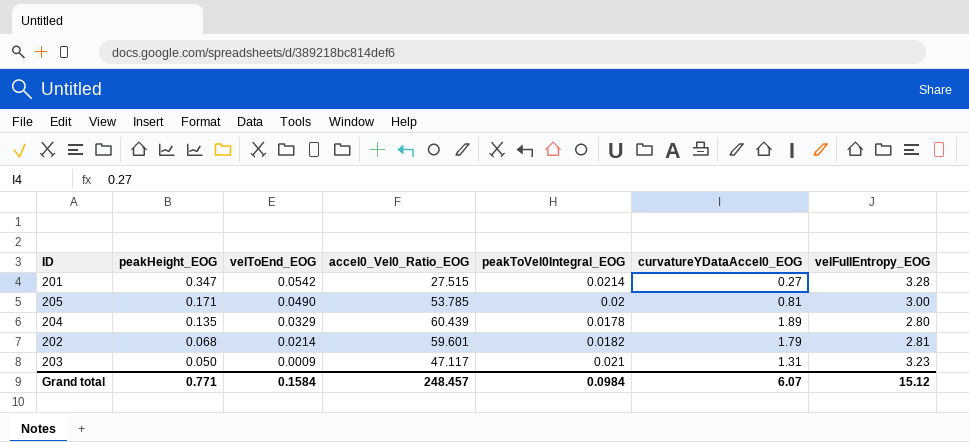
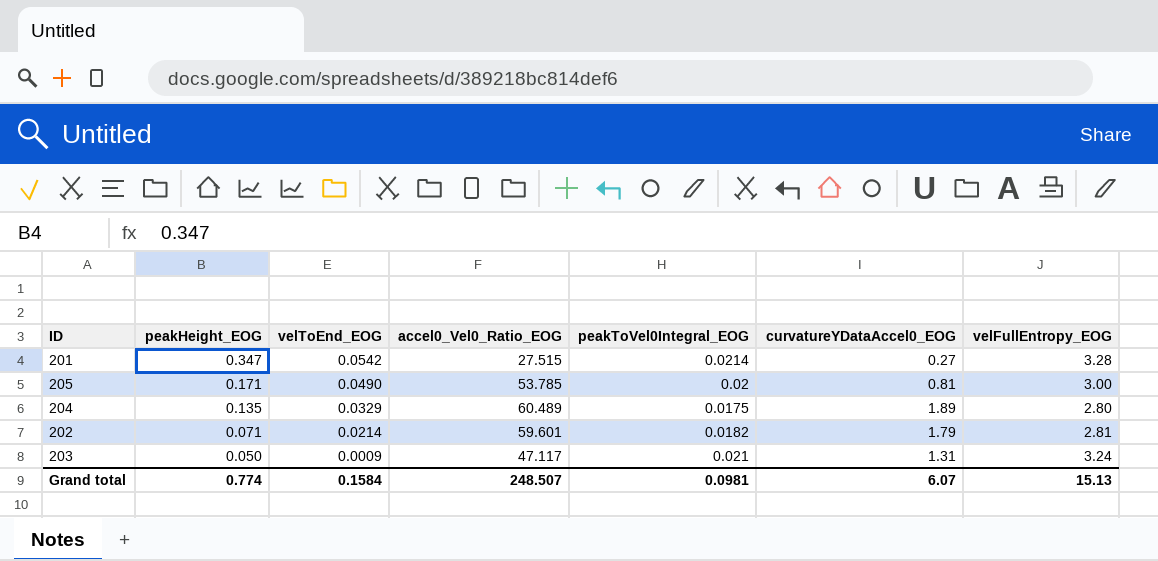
204 | accel0_Vel0_Ratio_EOG: 60.439 -> 60.489
204 | peakToVel0Integral_EOG: 0.0178 -> 0.0175
202 | peakHeight_EOG: 0.068 -> 0.071
203 | velFullEntropy_EOG: 3.23 -> 3.24
Grand total | peakHeight_EOG: 0.771 -> 0.774
Grand total | accel0_Vel0_Ratio_EOG: 248.457 -> 248.507
Grand total | peakToVel0Integral_EOG: 0.0984 -> 0.0981
Grand total | velFullEntropy_EOG: 15.12 -> 15.13

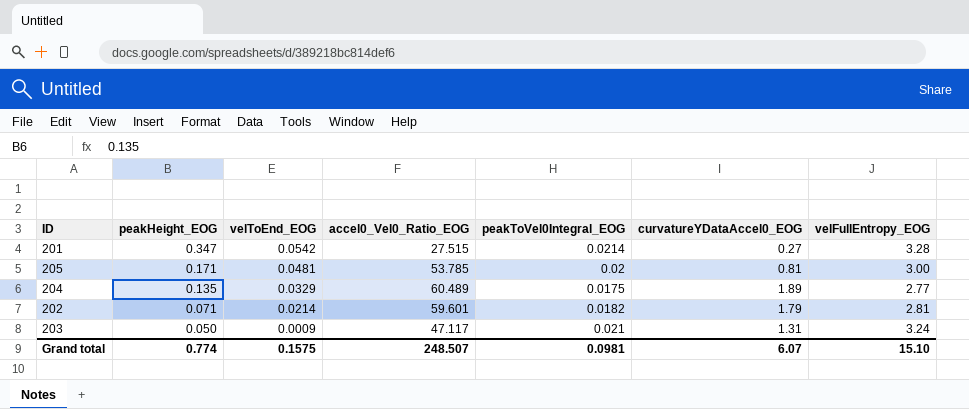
205 | velToEnd_EOG: 0.0490 -> 0.0481
204 | velFullEntropy_EOG: 2.80 -> 2.77
Grand total | velToEnd_EOG: 0.1584 -> 0.1575
Grand total | velFullEntropy_EOG: 15.13 -> 15.10

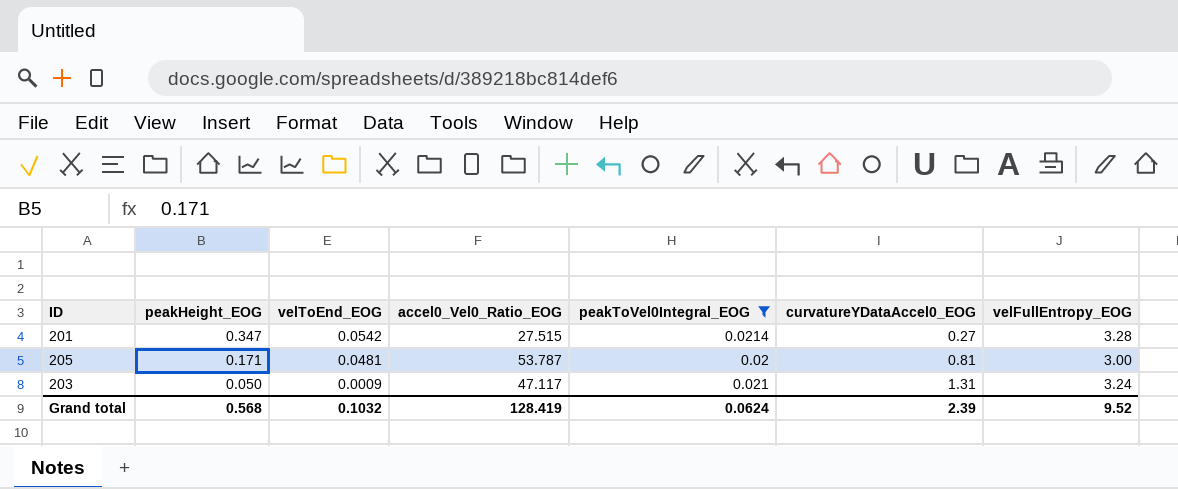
filter: none -> peakToVel0Integral_EOG >= 0.02
205 | accel0_Vel0_Ratio_EOG: 53.785 -> 53.787
Grand total | peakHeight_EOG: 0.774 -> 0.568
Grand total | velToEnd_EOG: 0.1575 -> 0.1032
Grand total | accel0_Vel0_Ratio_EOG: 248.507 -> 128.419
Grand total | peakToVel0Integral_EOG: 0.0981 -> 0.0624
Grand total | curvatureYDataAccel0_EOG: 6.07 -> 2.39
Grand total | velFullEntropy_EOG: 15.10 -> 9.52

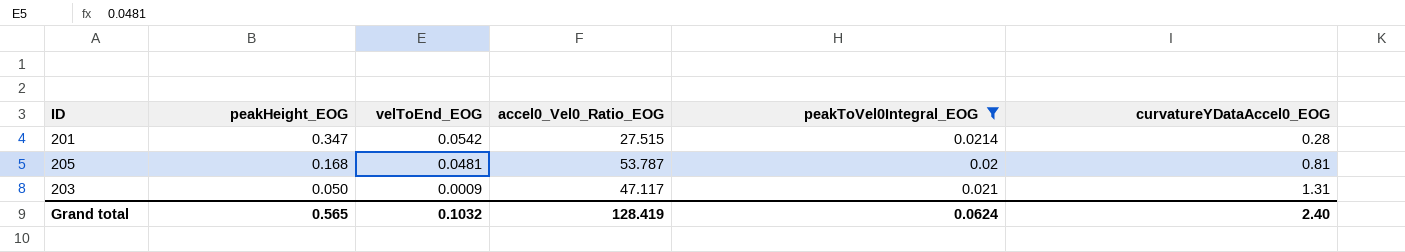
column velFullEntropy_EOG | position: 7 -> none
201 | curvatureYDataAccel0_EOG: 0.27 -> 0.28
205 | peakHeight_EOG: 0.171 -> 0.168
Grand total | peakHeight_EOG: 0.568 -> 0.565
Grand total | curvatureYDataAccel0_EOG: 2.39 -> 2.40

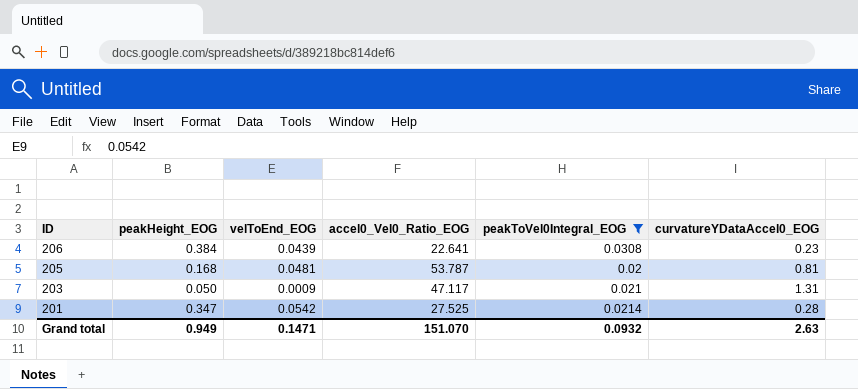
row order: peakHeight_EOG descending -> ID descending
row 206: none -> 0.384 | 0.0439 | 22.641 | 0.0308 | 0.23
201 | accel0_Vel0_Ratio_EOG: 27.515 -> 27.525
Grand total | peakHeight_EOG: 0.565 -> 0.949
Grand total | velToEnd_EOG: 0.1032 -> 0.1471
Grand total | accel0_Vel0_Ratio_EOG: 128.419 -> 151.070
Grand total | peakToVel0Integral_EOG: 0.0624 -> 0.0932
Grand total | curvatureYDataAccel0_EOG: 2.40 -> 2.63

